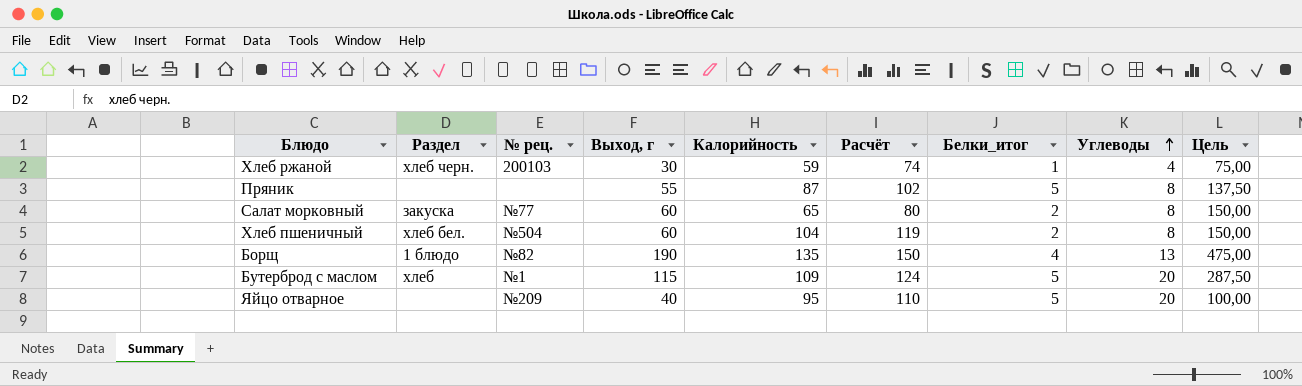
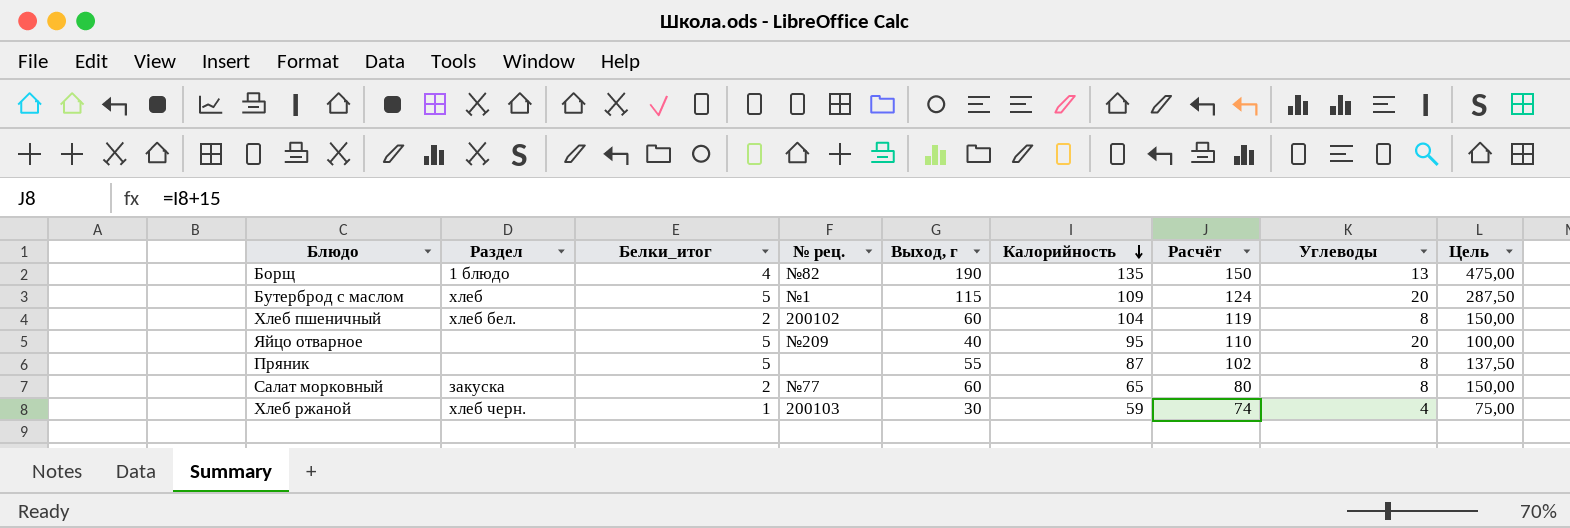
row order: Углеводы ascending -> Калорийность descending
column Белки_итог | position: 7 -> 3
Хлеб пшеничный | № рец.: №504 -> 200102

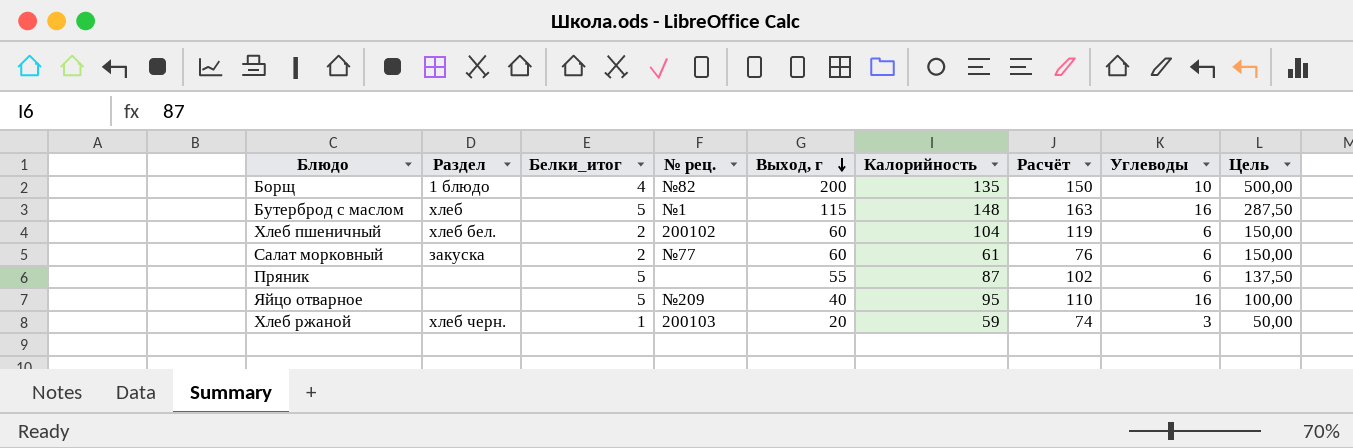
row order: Калорийность descending -> Выход, г descending
Борщ | Выход, г: 190 -> 200
Борщ | Углеводы: 13 -> 10
Борщ | Цель: 475,00 -> 500,00
Бутерброд с маслом | Калорийность: 109 -> 148
Бутерброд с маслом | Расчёт: 124 -> 163
Бутерброд с маслом | Углеводы: 20 -> 16
Хлеб пшеничный | Углеводы: 8 -> 6
Салат морковный | Калорийность: 65 -> 61
Салат морковный | Расчёт: 80 -> 76
Салат морковный | Углеводы: 8 -> 6
Пряник | Углеводы: 8 -> 6
Яйцо отварное | Углеводы: 20 -> 16
Хлеб ржаной | Выход, г: 30 -> 20
Хлеб ржаной | Углеводы: 4 -> 3
Хлеб ржаной | Цель: 75,00 -> 50,00

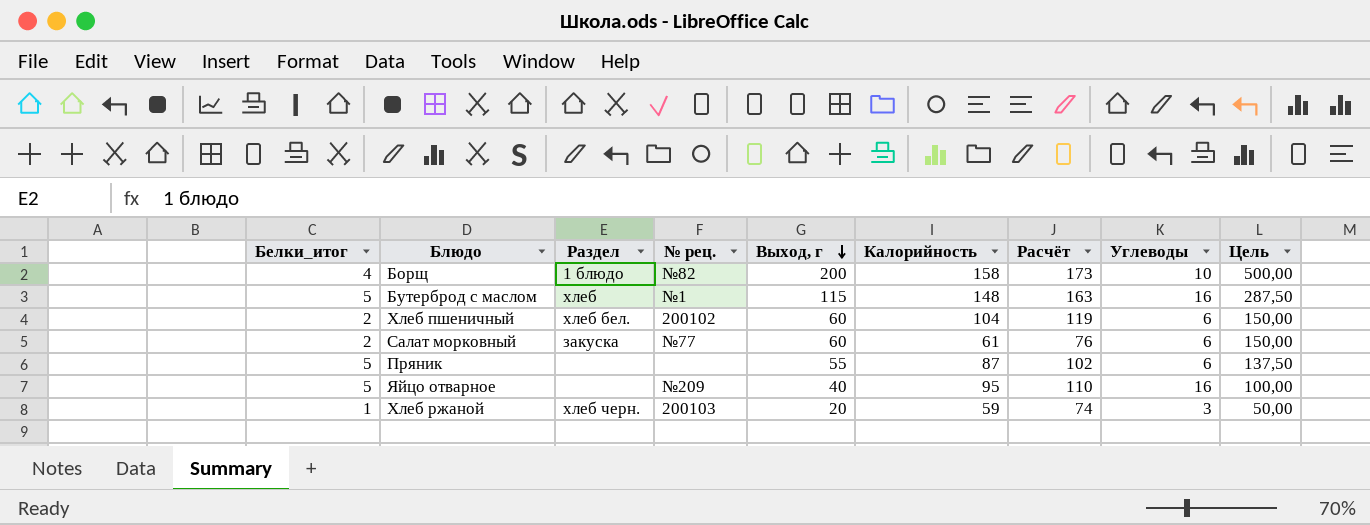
column Белки_итог | position: 3 -> 1
Борщ | Калорийность: 135 -> 158
Борщ | Расчёт: 150 -> 173

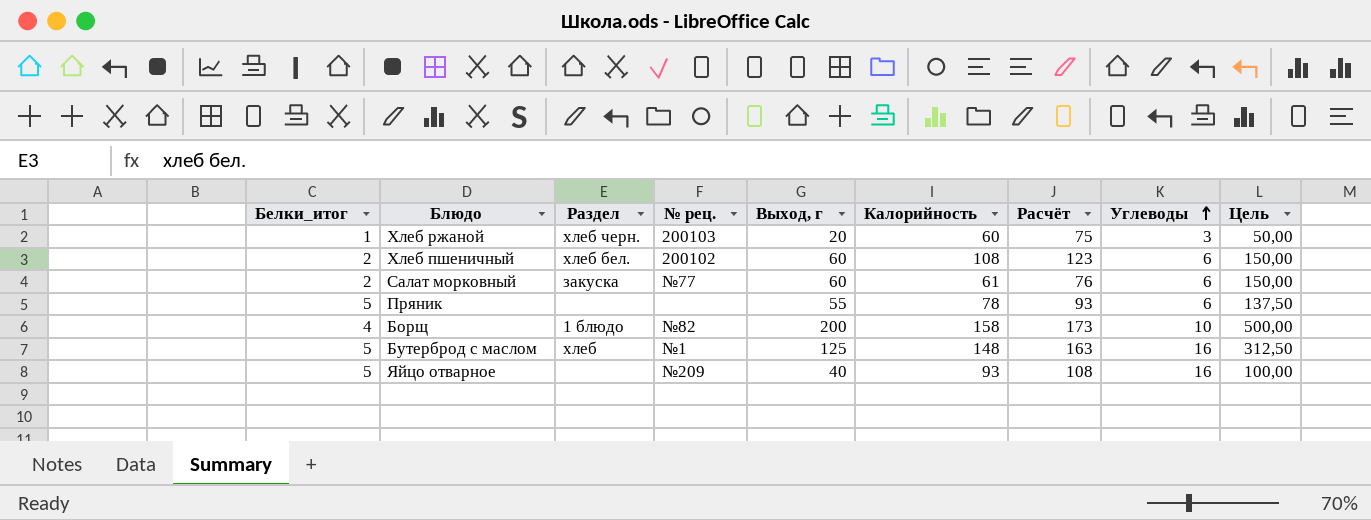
row order: Выход, г descending -> Углеводы ascending
Хлеб ржаной | Калорийность: 59 -> 60
Хлеб ржаной | Расчёт: 74 -> 75
Хлеб пшеничный | Калорийность: 104 -> 108
Хлеб пшеничный | Расчёт: 119 -> 123
Пряник | Калорийность: 87 -> 78
Пряник | Расчёт: 102 -> 93
Бутерброд с маслом | Выход, г: 115 -> 125
Бутерброд с маслом | Цель: 287,50 -> 312,50
Яйцо отварное | Калорийность: 95 -> 93
Яйцо отварное | Расчёт: 110 -> 108

